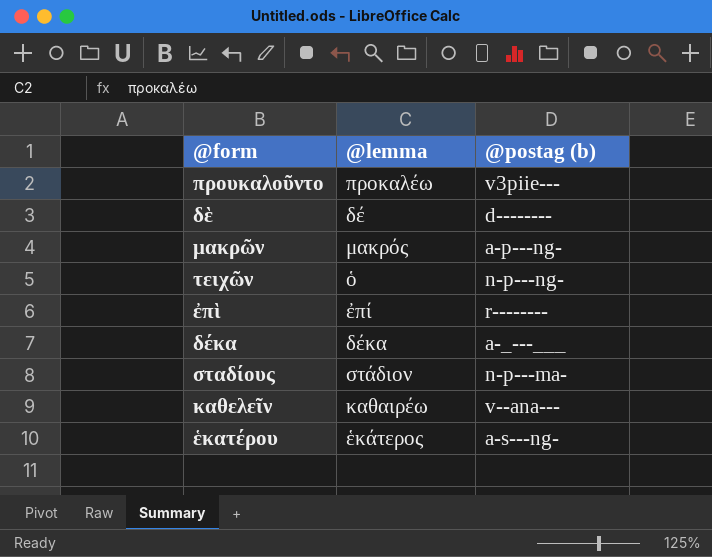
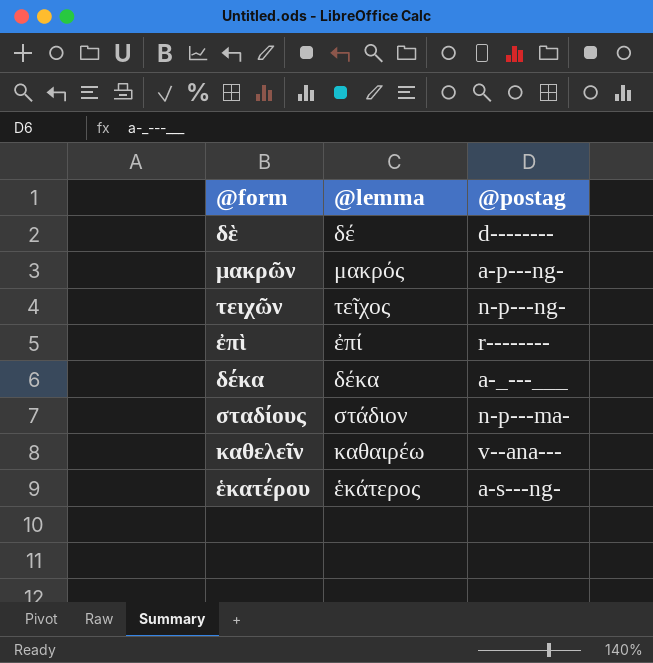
column name: @postag (b) -> @postag
row προυκαλοῦντο: προκαλέω | v3piie--- -> none
τειχῶν | @lemma: ὁ -> τεῖχος

